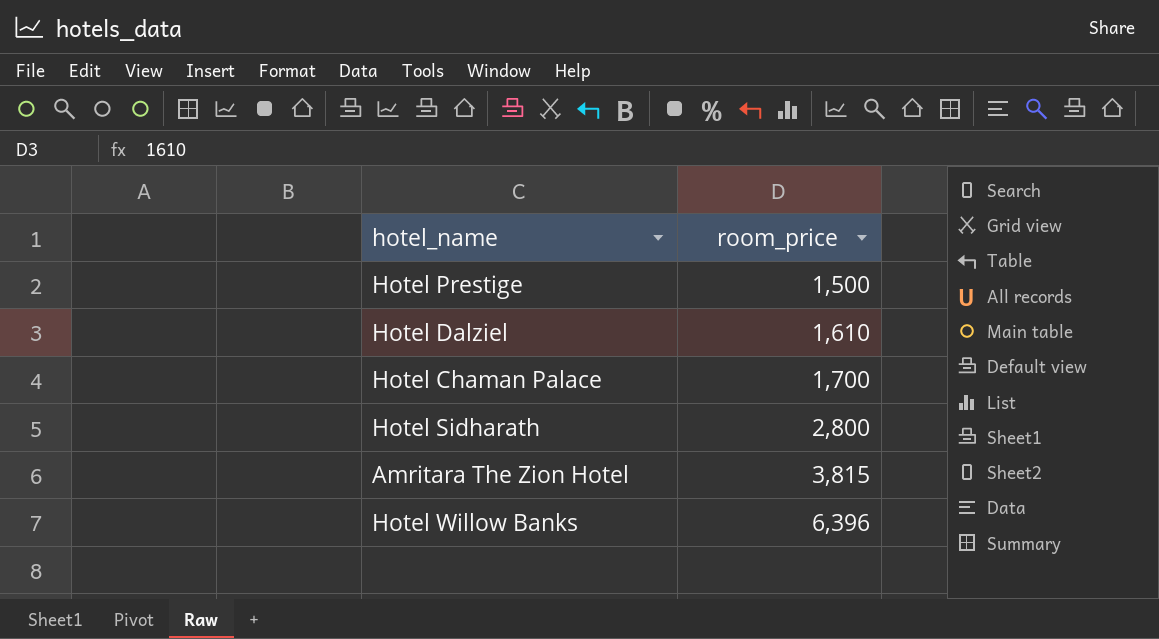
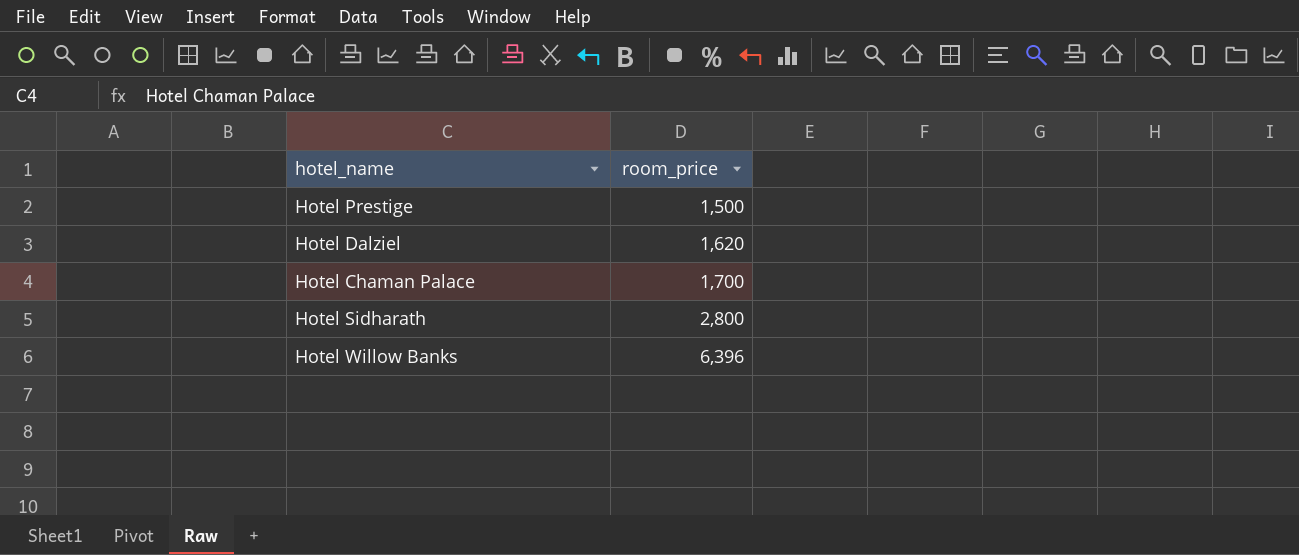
row Amritara The Zion Hotel: 3,815 -> none
Hotel Dalziel | room_price: 1,610 -> 1,620

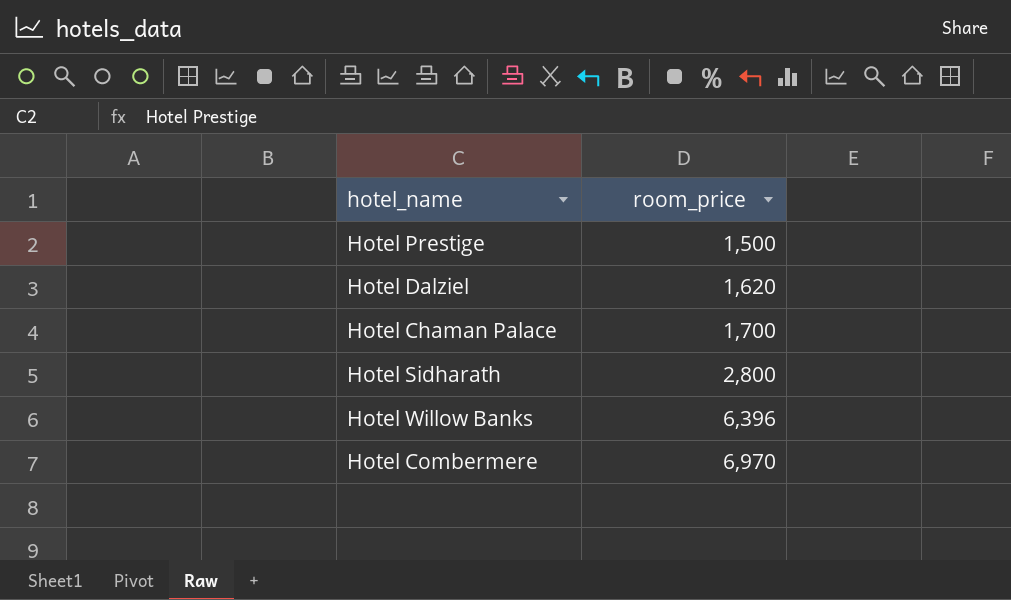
row Hotel Combermere: none -> 6,970

